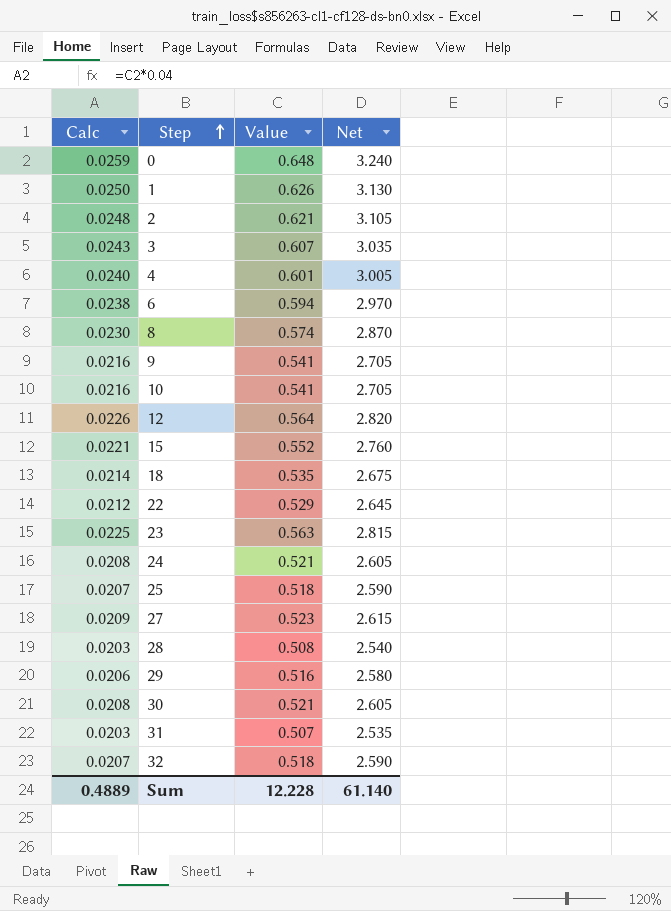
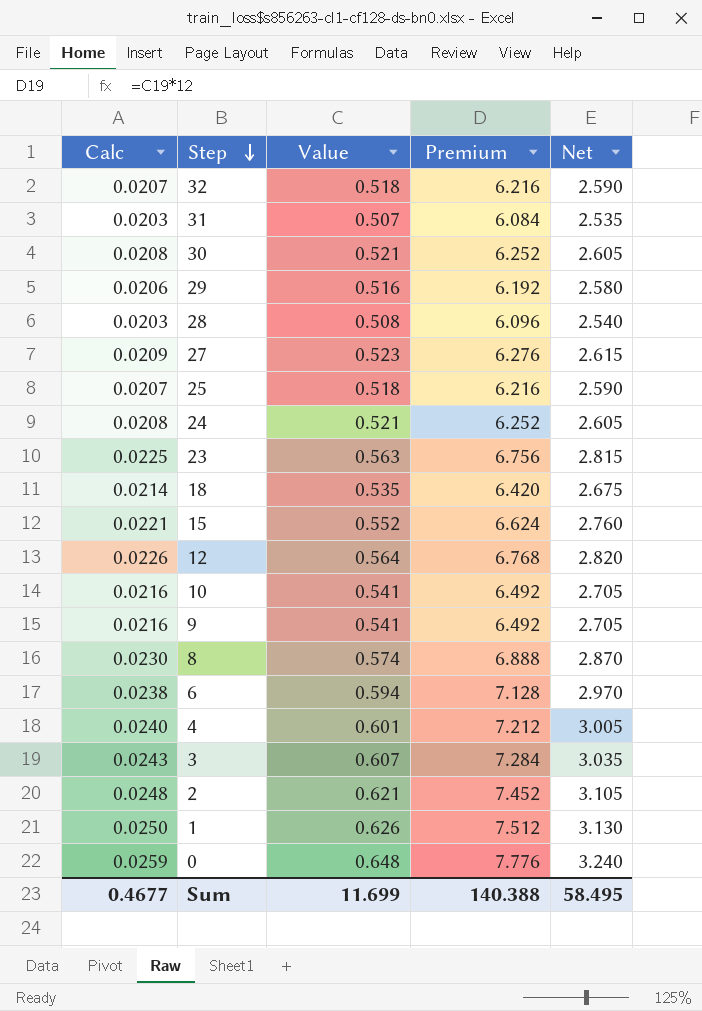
row order: Step ascending -> Step descending
column Premium | formula: none -> [Value] * 12
row 22: 0.0212 | 0.529 | 2.645 -> none
Sum | Calc: 0.4889 -> 0.4677
Sum | Value: 12.228 -> 11.699
Sum | Net: 61.140 -> 58.495

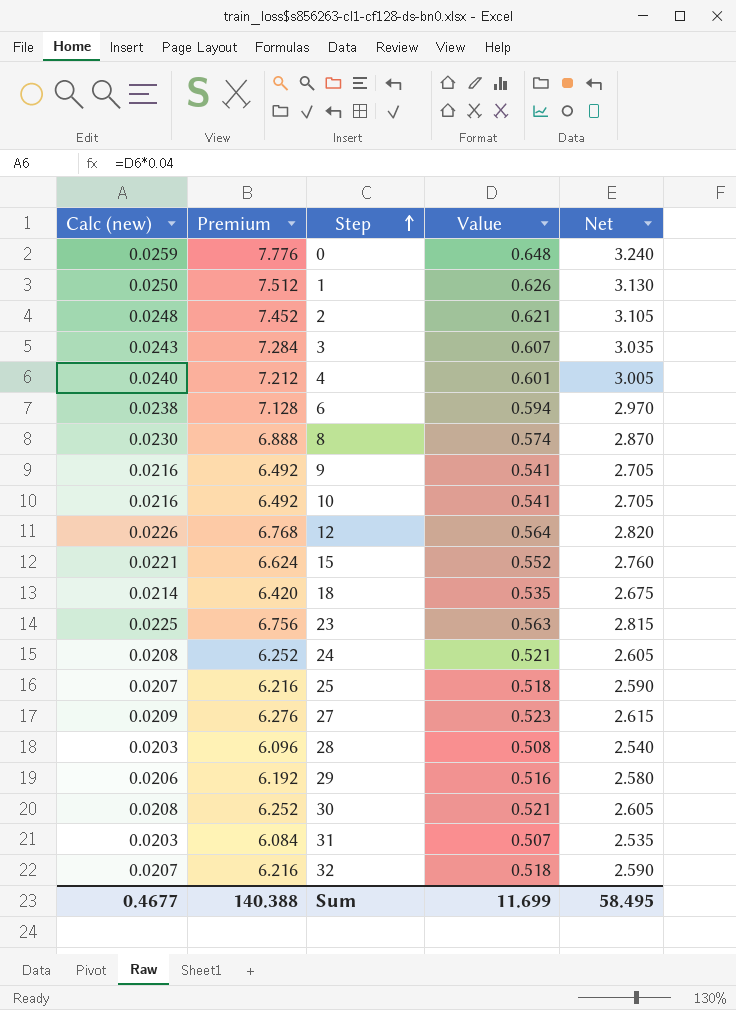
row order: Step descending -> Step ascending
column name: Calc -> Calc (new)
column Premium | position: 4 -> 2

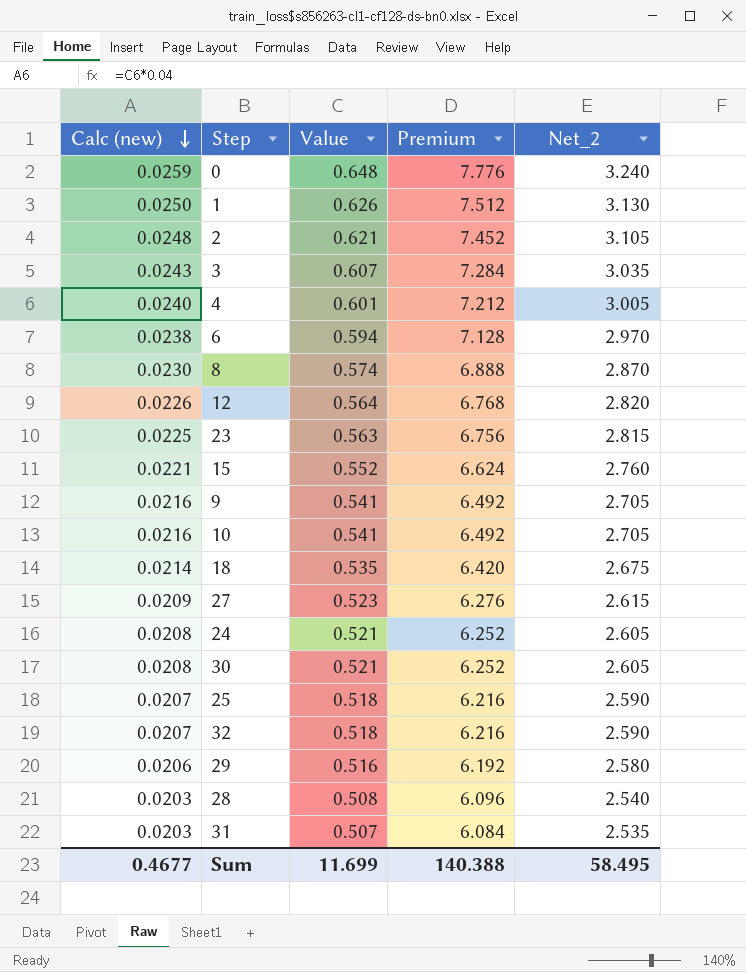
row order: Step ascending -> Calc (new) descending
column Premium | position: 2 -> 4
column name: Net -> Net_2

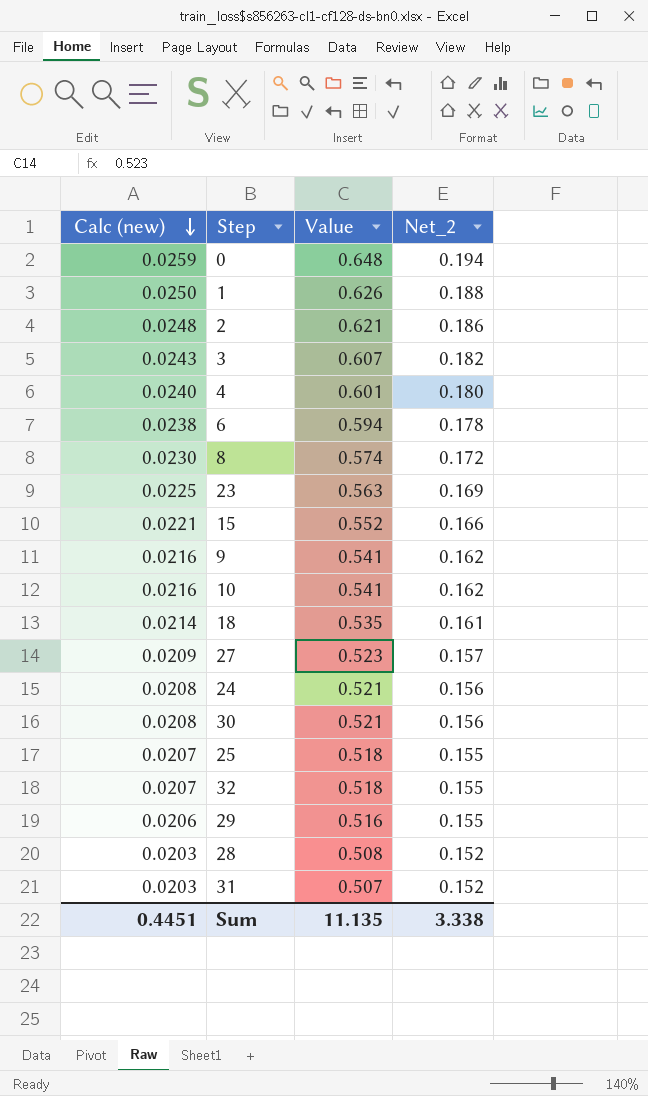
column Premium | formula: [Value] * 12 -> none
column Net_2 | formula: [Value] * 5 -> [Value] * 0.3
row 12: 0.0226 | 0.564 | 6.768 | 2.820 -> none
Sum | Calc (new): 0.4677 -> 0.4451
Sum | Value: 11.699 -> 11.135
Sum | Net_2: 58.495 -> 3.338

